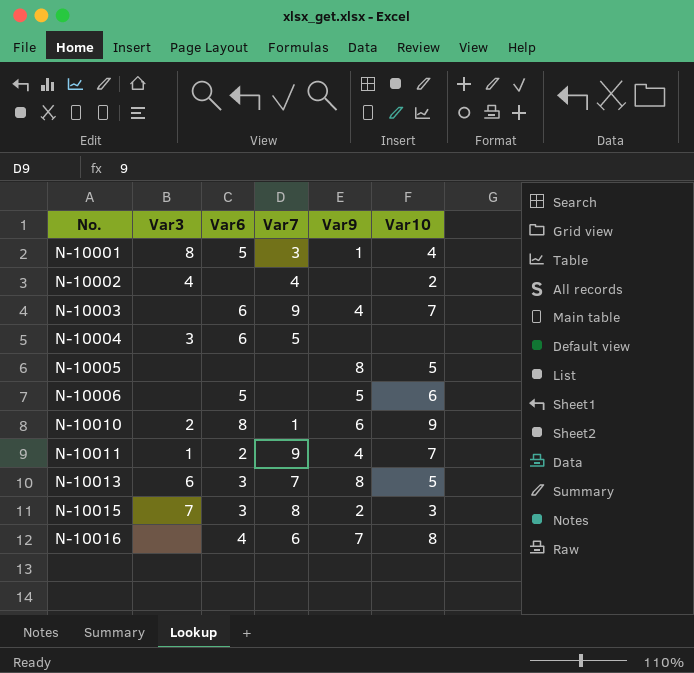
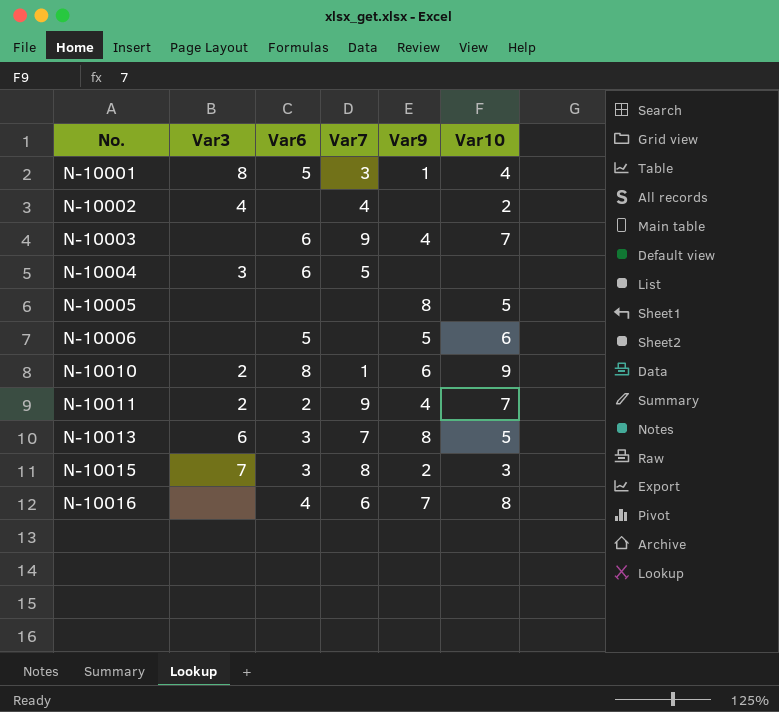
N-10011 | Var3: 1 -> 2

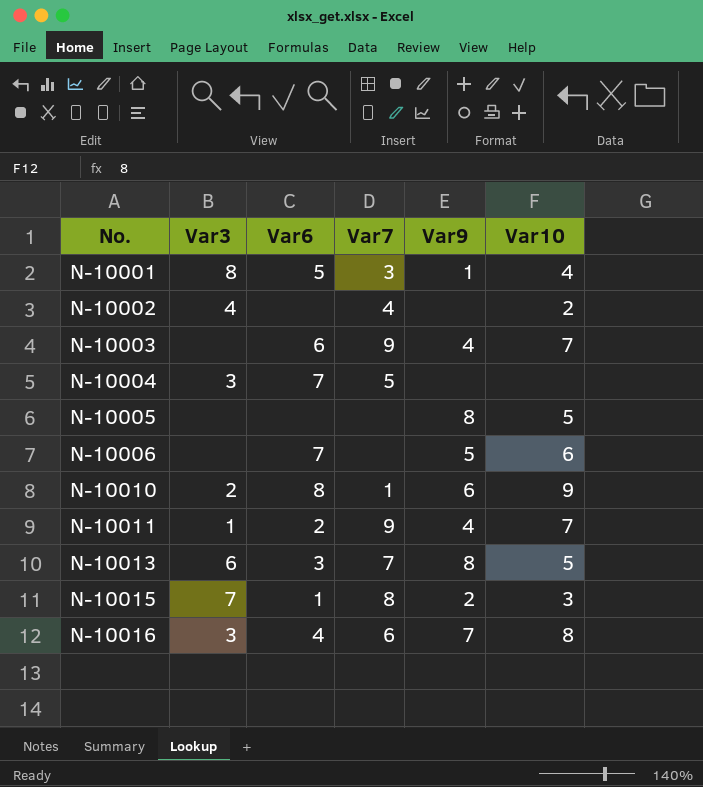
N-10004 | Var6: 6 -> 7
N-10006 | Var6: 5 -> 7
N-10011 | Var3: 2 -> 1
N-10015 | Var6: 3 -> 1
N-10016 | Var3: none -> 3

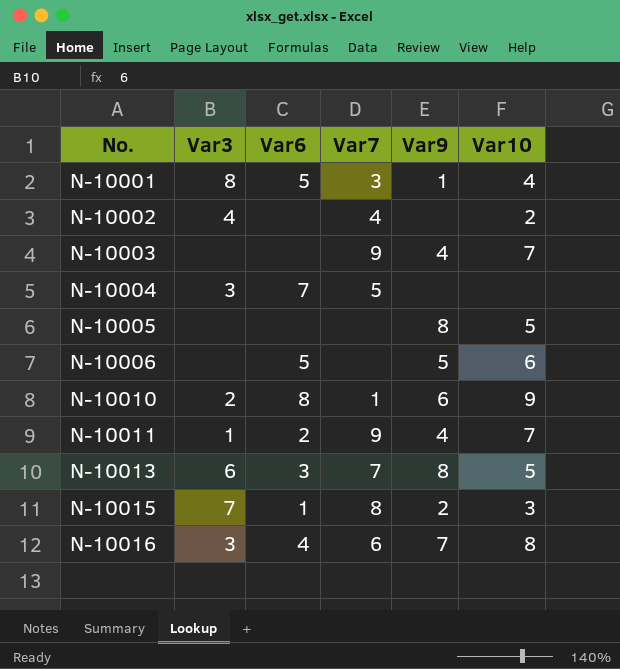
N-10003 | Var6: 6 -> none
N-10006 | Var6: 7 -> 5

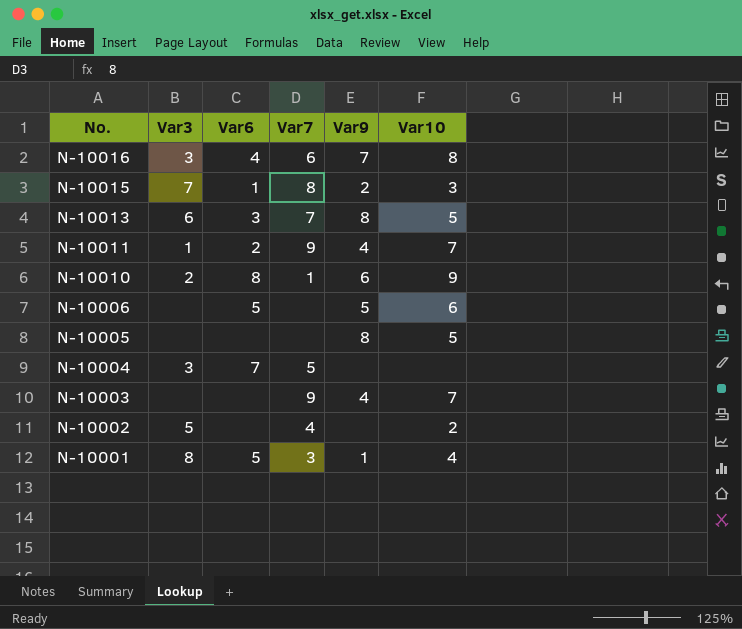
row order: No. ascending -> No. descending
N-10002 | Var3: 4 -> 5

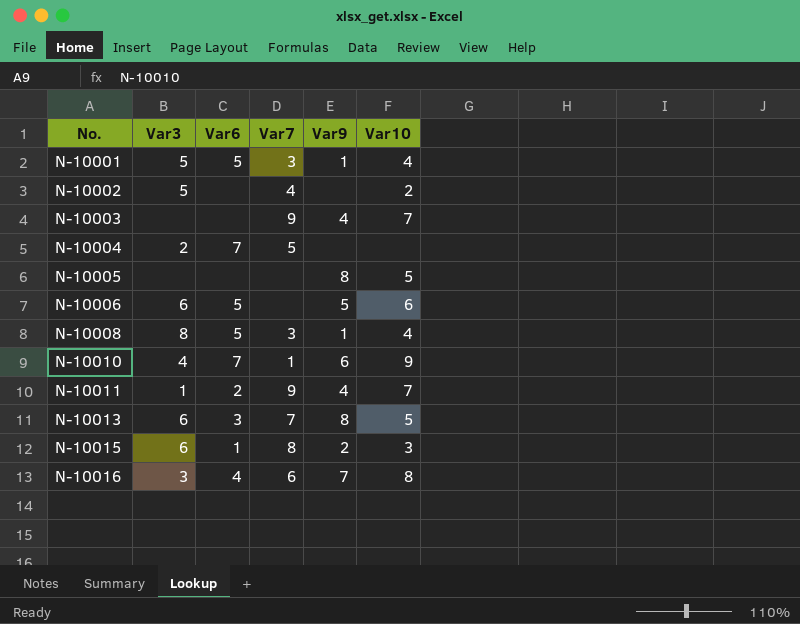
row order: No. descending -> No. ascending
N-10001 | Var3: 8 -> 5
N-10004 | Var3: 3 -> 2
N-10006 | Var3: none -> 6
row N-10008: none -> 8 | 5 | 3 | 1 | 4
N-10010 | Var3: 2 -> 4
N-10010 | Var6: 8 -> 7
N-10015 | Var3: 7 -> 6

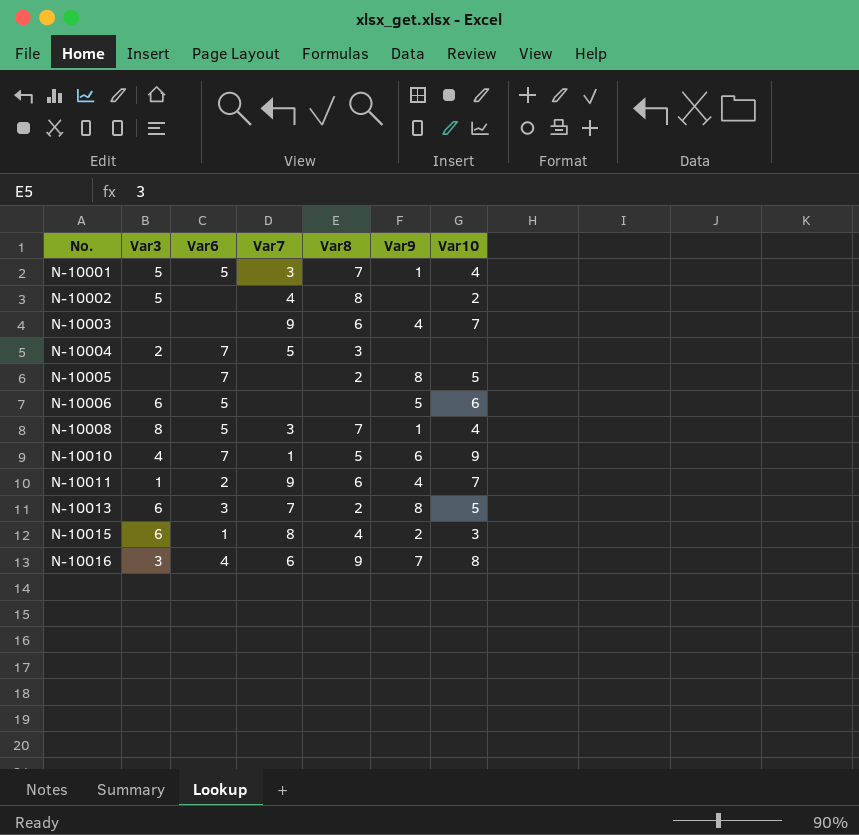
column Var8 | position: none -> 5
N-10005 | Var6: none -> 7

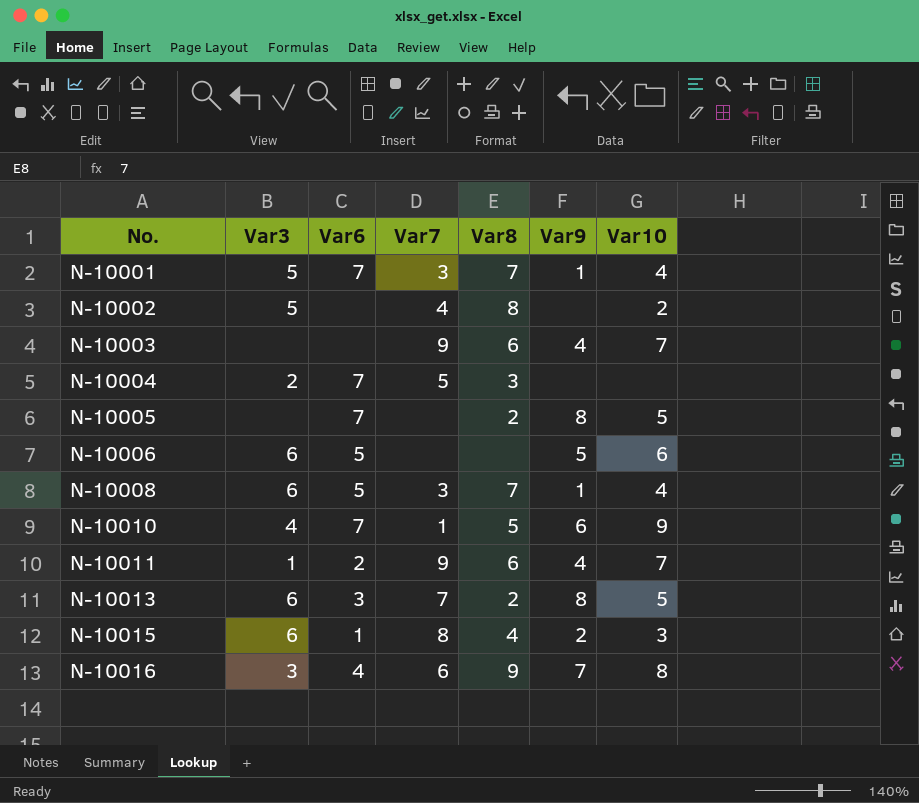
N-10001 | Var6: 5 -> 7
N-10008 | Var3: 8 -> 6

